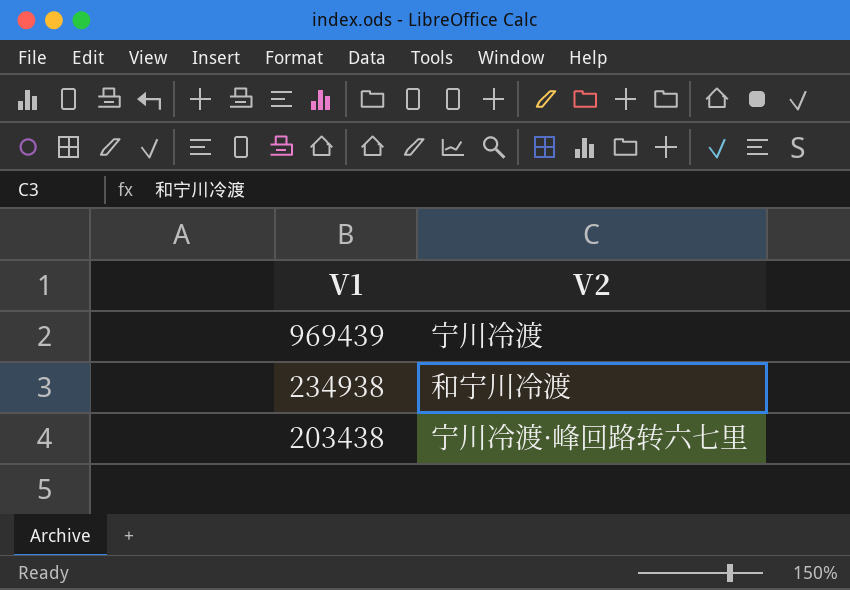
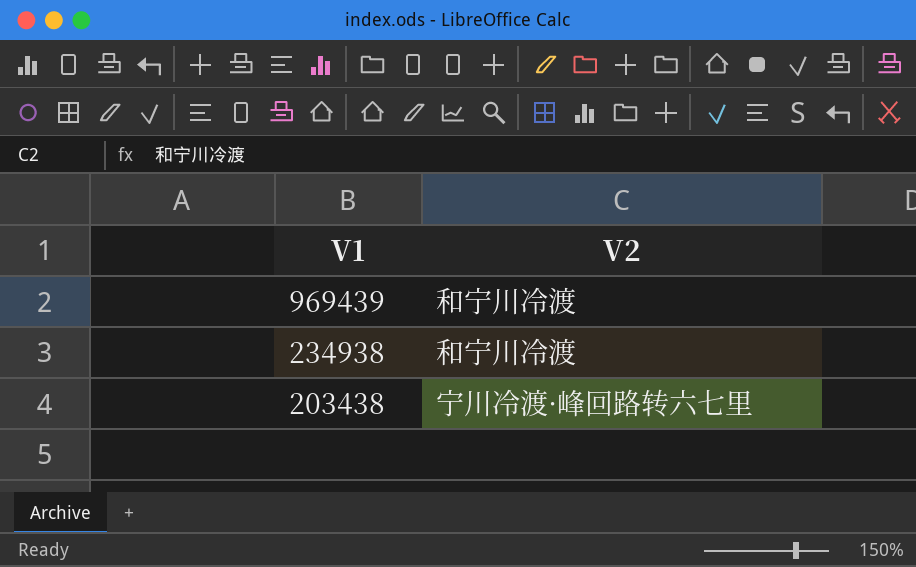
969439 | V2: 宁川冷渡 -> 和宁川冷渡

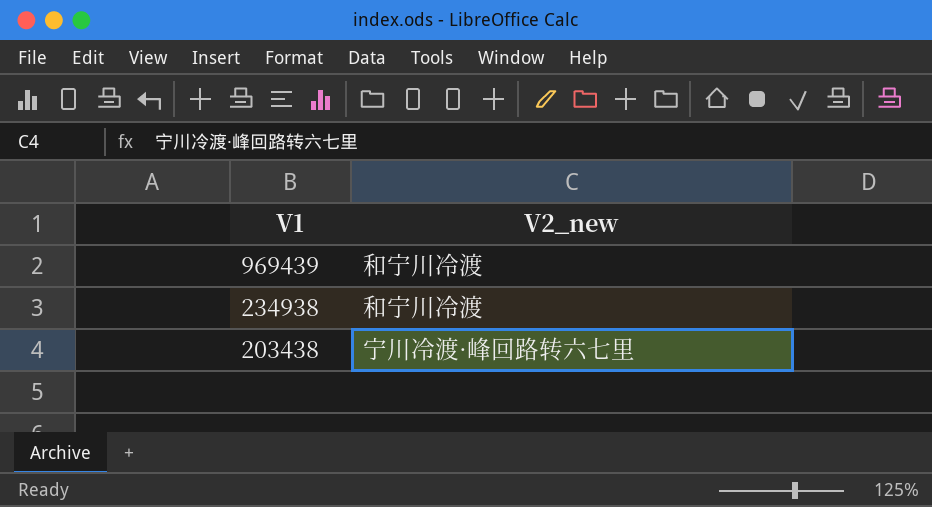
column name: V2 -> V2_new

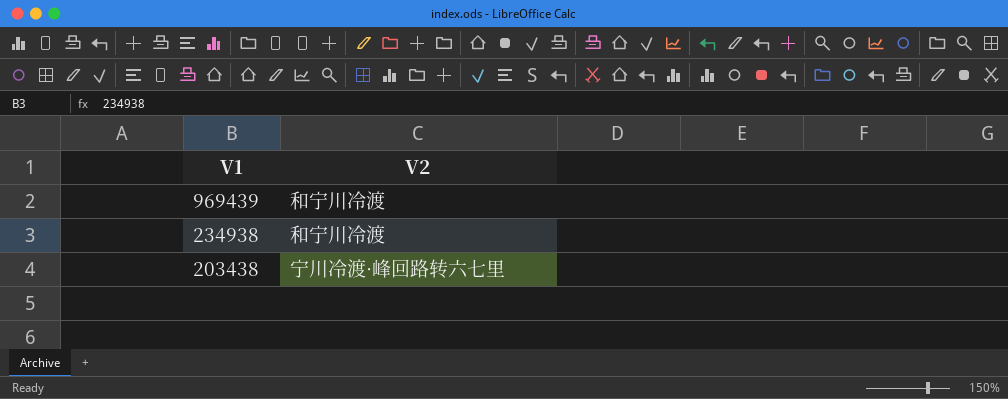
column name: V2_new -> V2

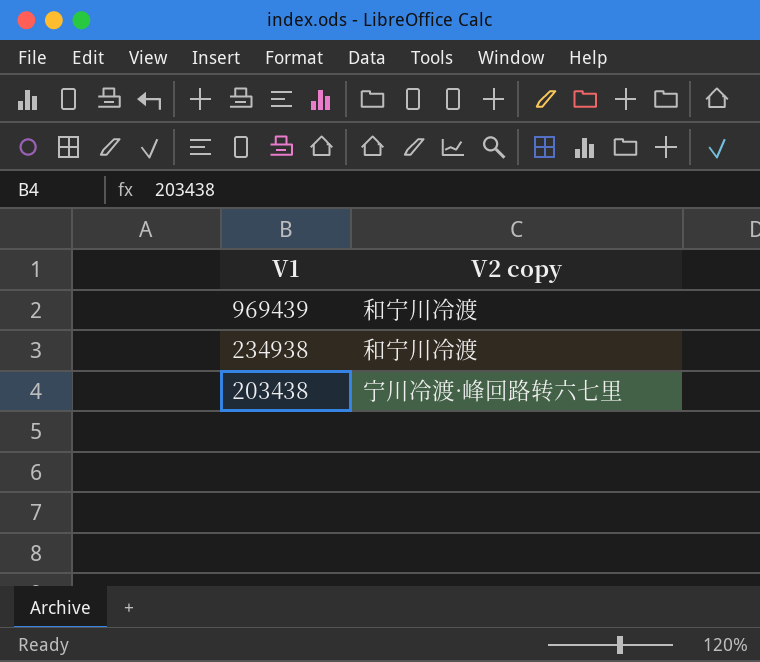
column name: V2 -> V2 copy

